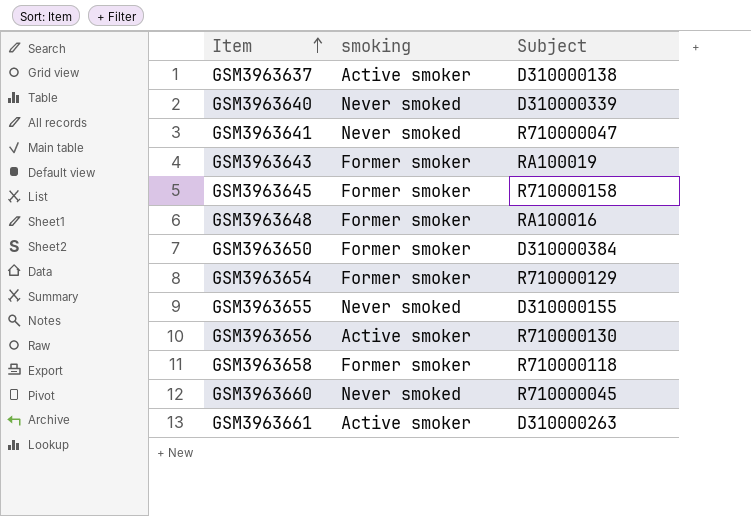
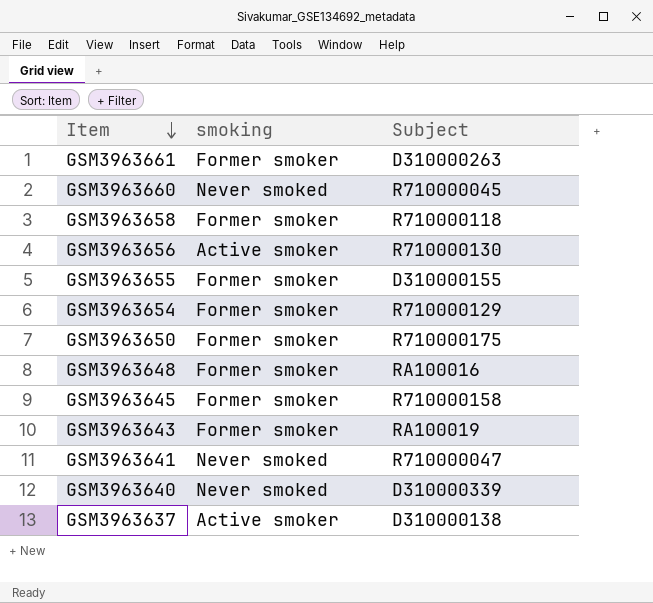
row order: Item ascending -> Item descending
GSM3963661 | smoking: Active smoker -> Former smoker
GSM3963655 | smoking: Never smoked -> Former smoker
GSM3963650 | Subject: D310000384 -> R710000175

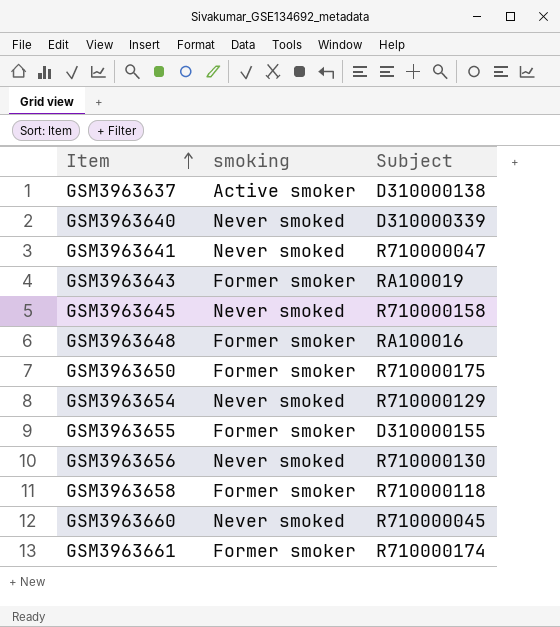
row order: Item descending -> Item ascending
GSM3963645 | smoking: Former smoker -> Never smoked
GSM3963654 | smoking: Former smoker -> Never smoked
GSM3963656 | smoking: Active smoker -> Never smoked
GSM3963661 | Subject: D310000263 -> R710000174

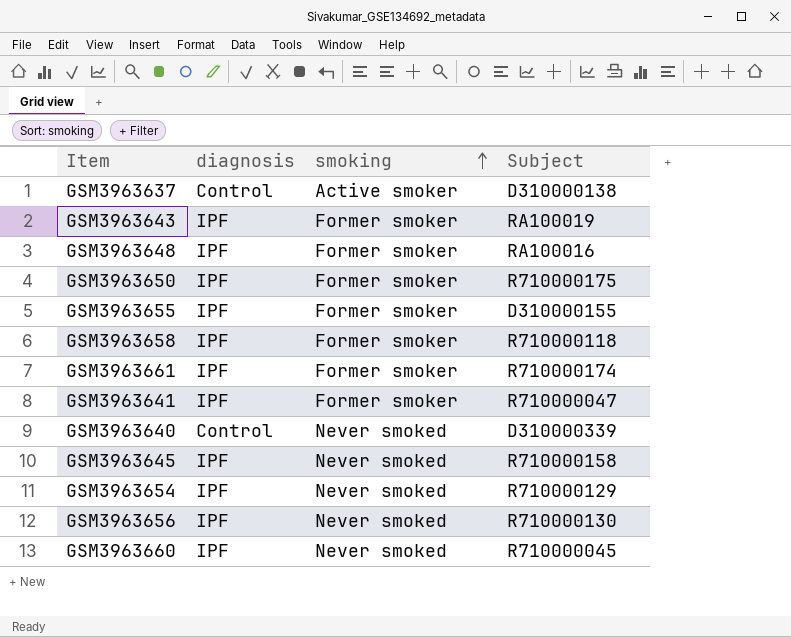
row order: Item ascending -> smoking ascending
column diagnosis | position: none -> 2
GSM3963641 | smoking: Never smoked -> Former smoker

